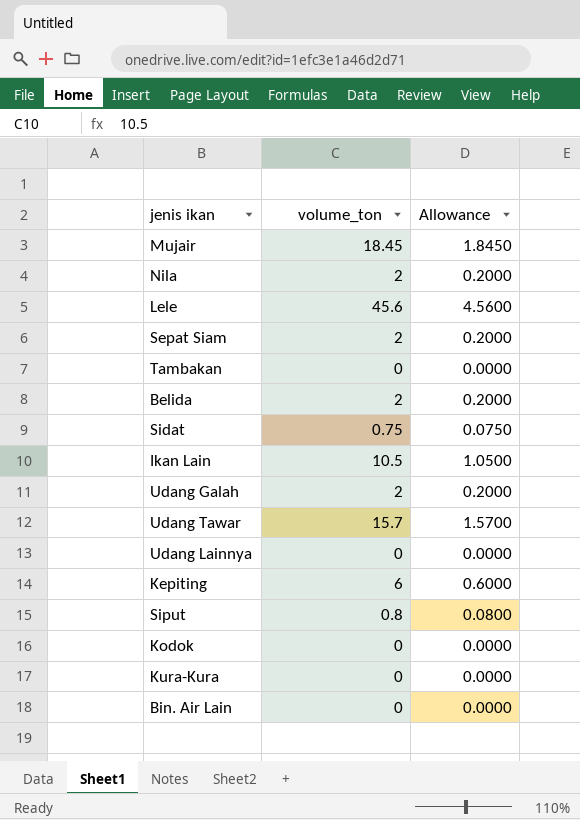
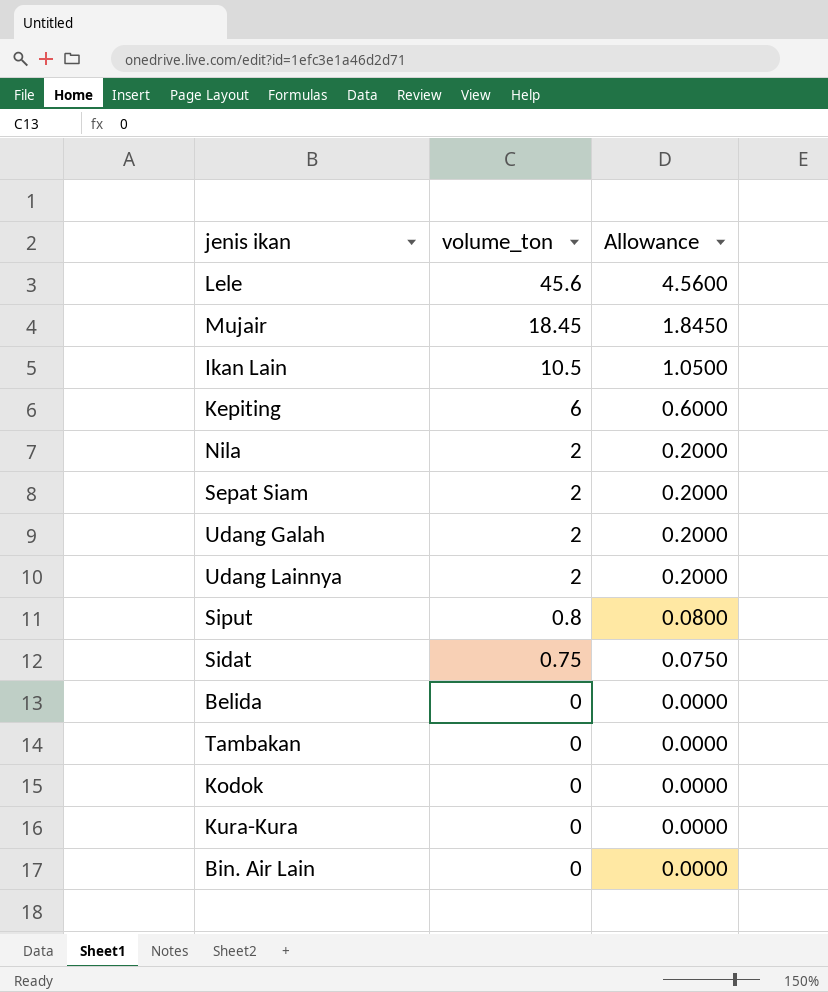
row order: none -> volume_ton descending
row Udang Tawar: 15.7 | 1.5700 -> none
Udang Lainnya | volume_ton: 0 -> 2
Udang Lainnya | Allowance: 0.0000 -> 0.2000
Belida | volume_ton: 2 -> 0
Belida | Allowance: 0.2000 -> 0.0000

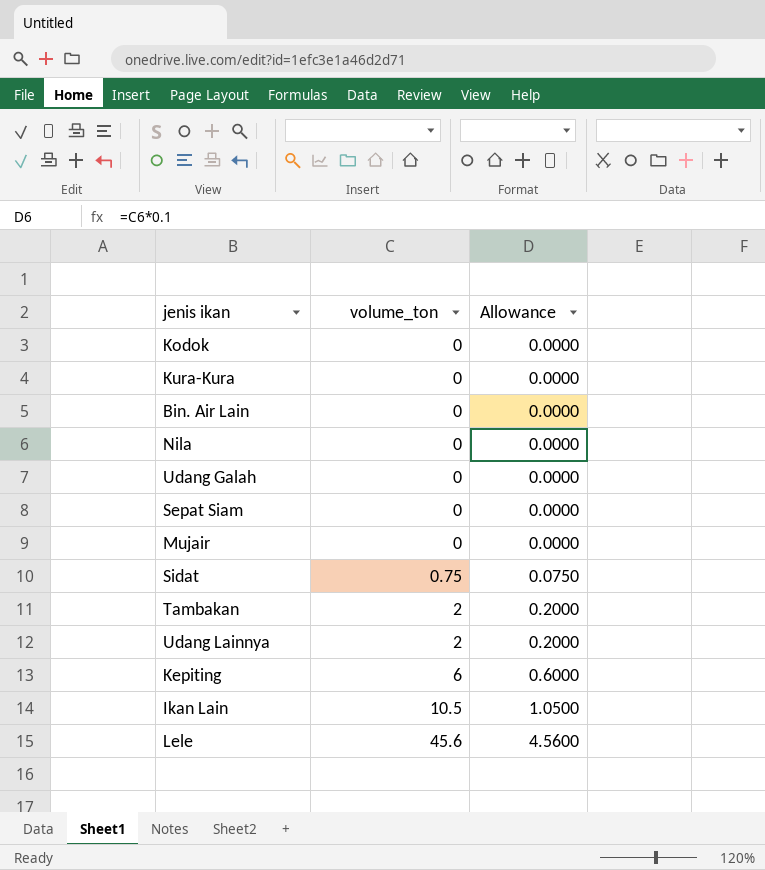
row order: volume_ton descending -> volume_ton ascending
row Siput: 0.8 | 0.0800 -> none
row Belida: 0 | 0.0000 -> none
Nila | volume_ton: 2 -> 0
Nila | Allowance: 0.2000 -> 0.0000
Udang Galah | volume_ton: 2 -> 0
Udang Galah | Allowance: 0.2000 -> 0.0000
Sepat Siam | volume_ton: 2 -> 0
Sepat Siam | Allowance: 0.2000 -> 0.0000
Mujair | volume_ton: 18.45 -> 0
Mujair | Allowance: 1.8450 -> 0.0000
Tambakan | volume_ton: 0 -> 2
Tambakan | Allowance: 0.0000 -> 0.2000

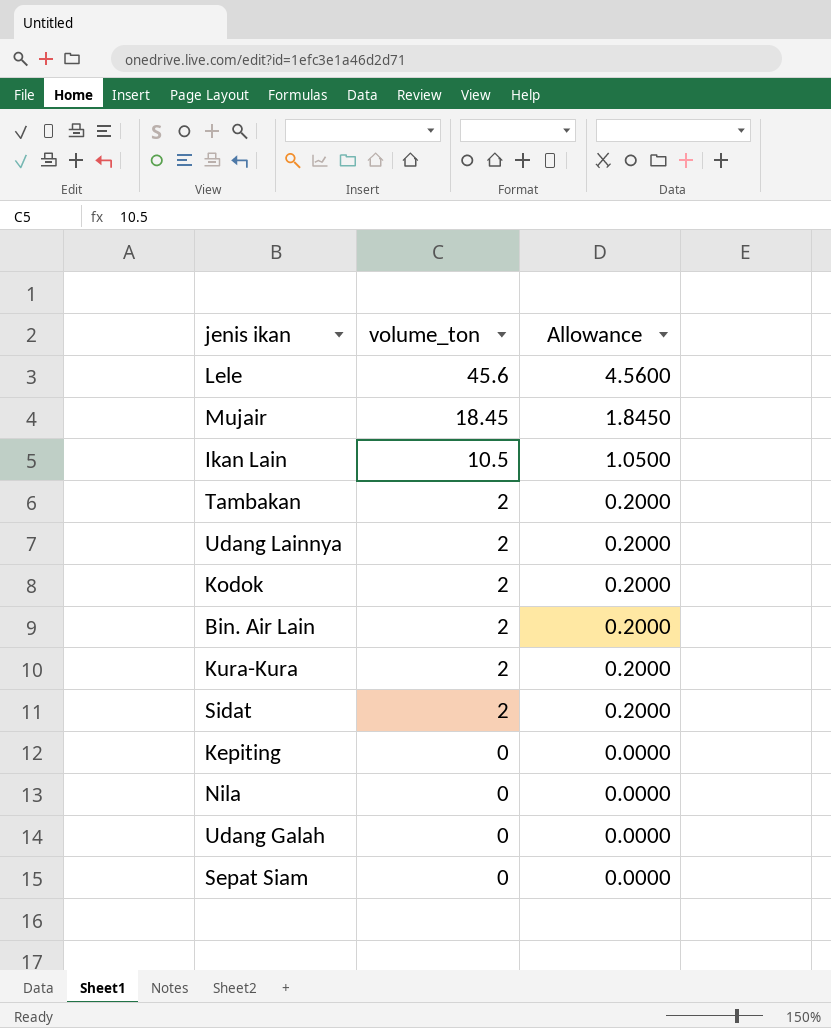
row order: volume_ton ascending -> volume_ton descending
Mujair | volume_ton: 0 -> 18.45
Mujair | Allowance: 0.0000 -> 1.8450
Kodok | volume_ton: 0 -> 2
Kodok | Allowance: 0.0000 -> 0.2000
Bin. Air Lain | volume_ton: 0 -> 2
Bin. Air Lain | Allowance: 0.0000 -> 0.2000
Kura-Kura | volume_ton: 0 -> 2
Kura-Kura | Allowance: 0.0000 -> 0.2000
Sidat | volume_ton: 0.75 -> 2
Sidat | Allowance: 0.0750 -> 0.2000
Kepiting | volume_ton: 6 -> 0
Kepiting | Allowance: 0.6000 -> 0.0000

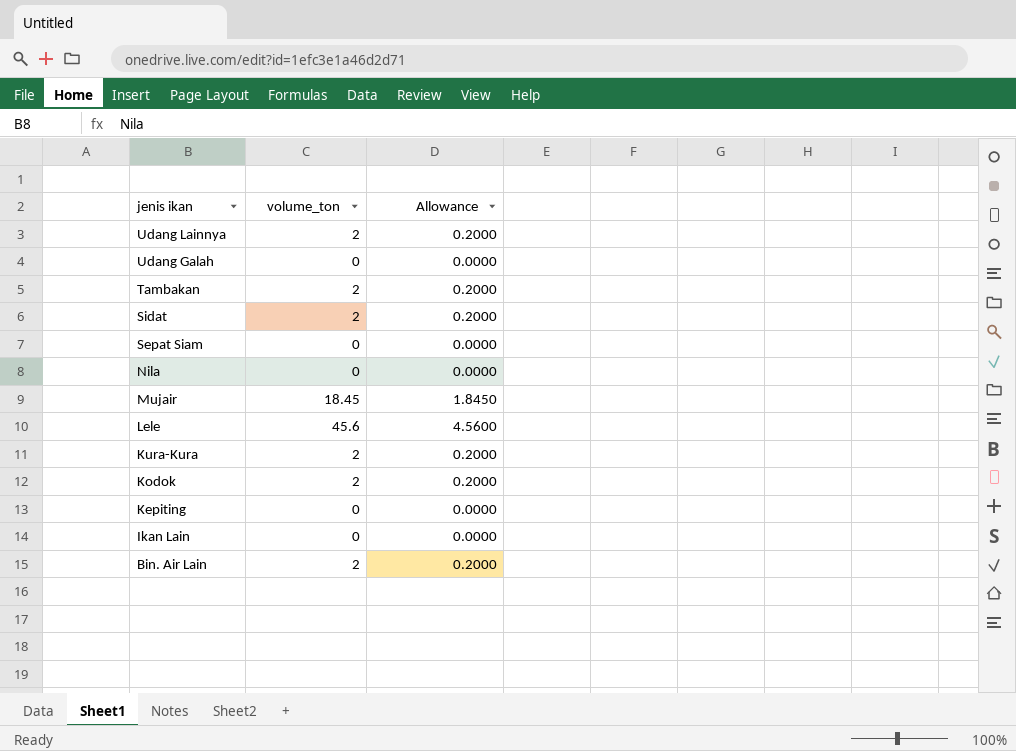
row order: volume_ton descending -> jenis ikan descending
Ikan Lain | volume_ton: 10.5 -> 0
Ikan Lain | Allowance: 1.0500 -> 0.0000

